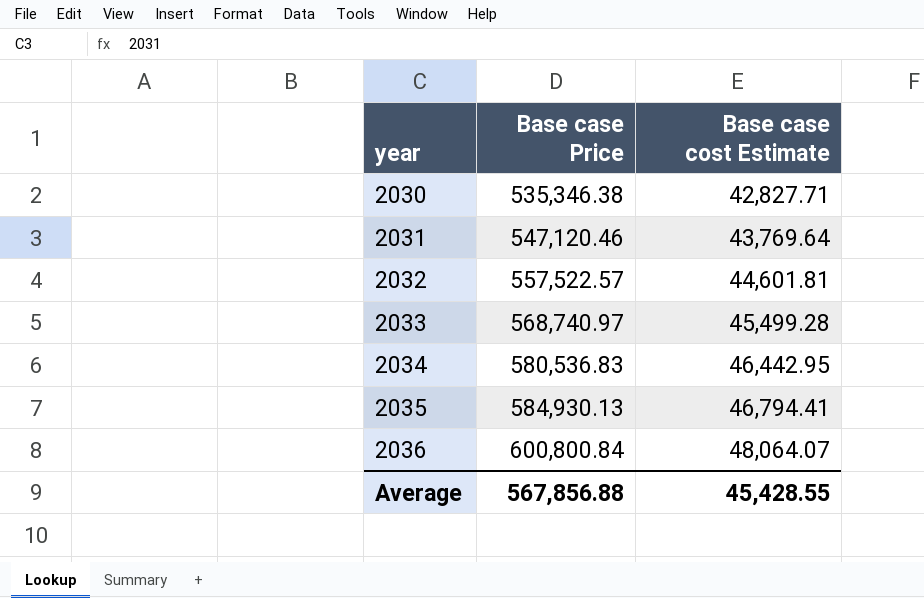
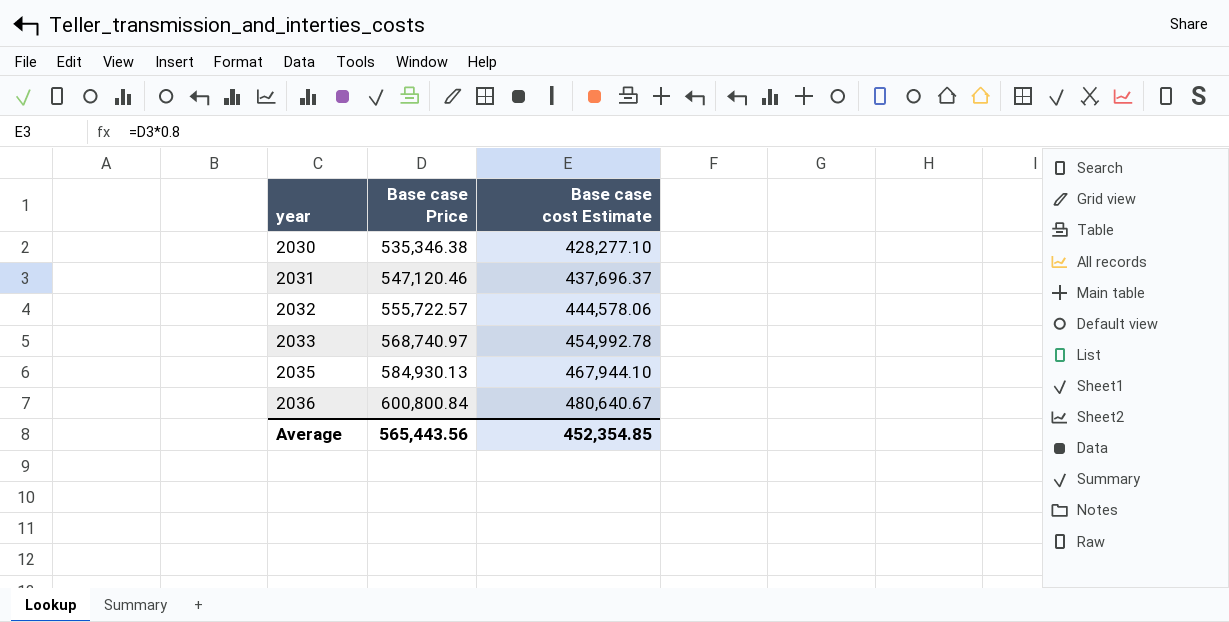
column Base case cost Estimate | formula: [Base case Price] * 0.08 -> [Base case Price] * 0.8
row 2034: 580,536.83 | 46,442.95 -> none
2032 | Base case Price: 557,522.57 -> 555,722.57
Average | Base case Price: 567,856.88 -> 565,443.56
Average | Base case cost Estimate: 45,428.55 -> 452,354.85

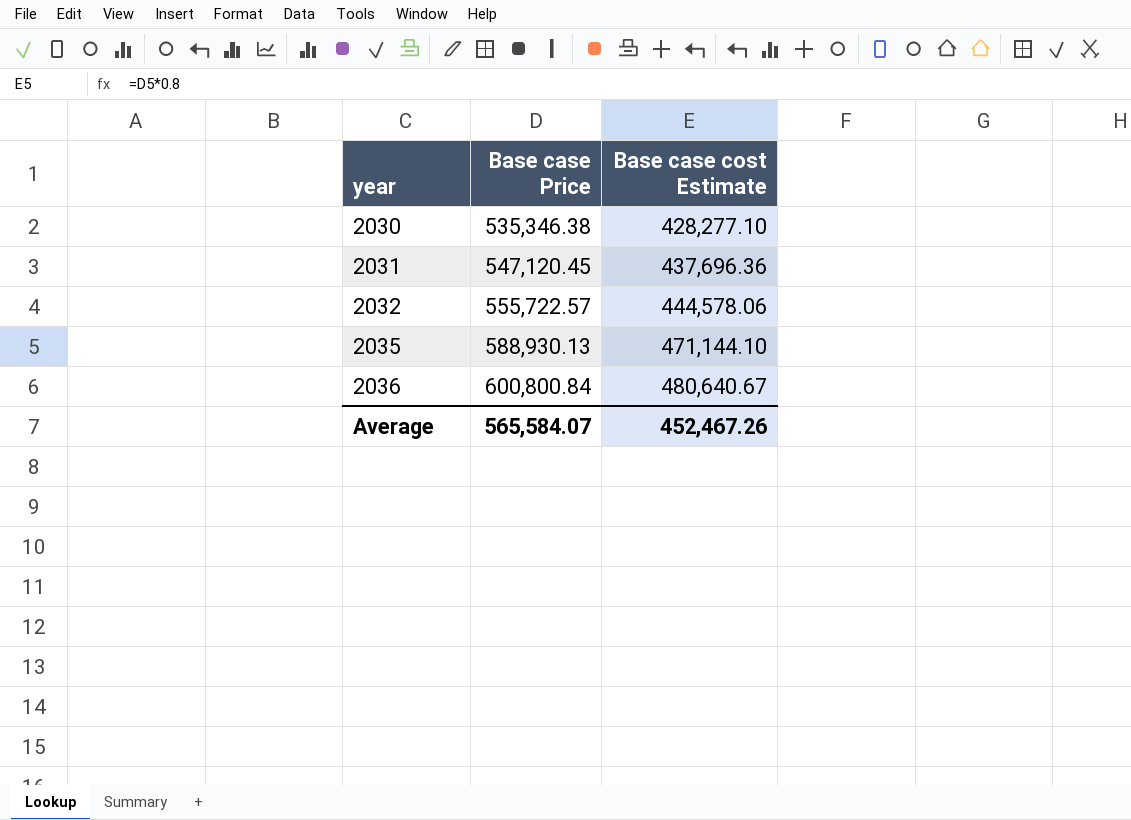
row 2033: 568,740.97 | 454,992.78 -> none
2031 | Base case Price: 547,120.46 -> 547,120.45
2031 | Base case cost Estimate: 437,696.37 -> 437,696.36
2035 | Base case Price: 584,930.13 -> 588,930.13
2035 | Base case cost Estimate: 467,944.10 -> 471,144.10
Average | Base case Price: 565,443.56 -> 565,584.07
Average | Base case cost Estimate: 452,354.85 -> 452,467.26

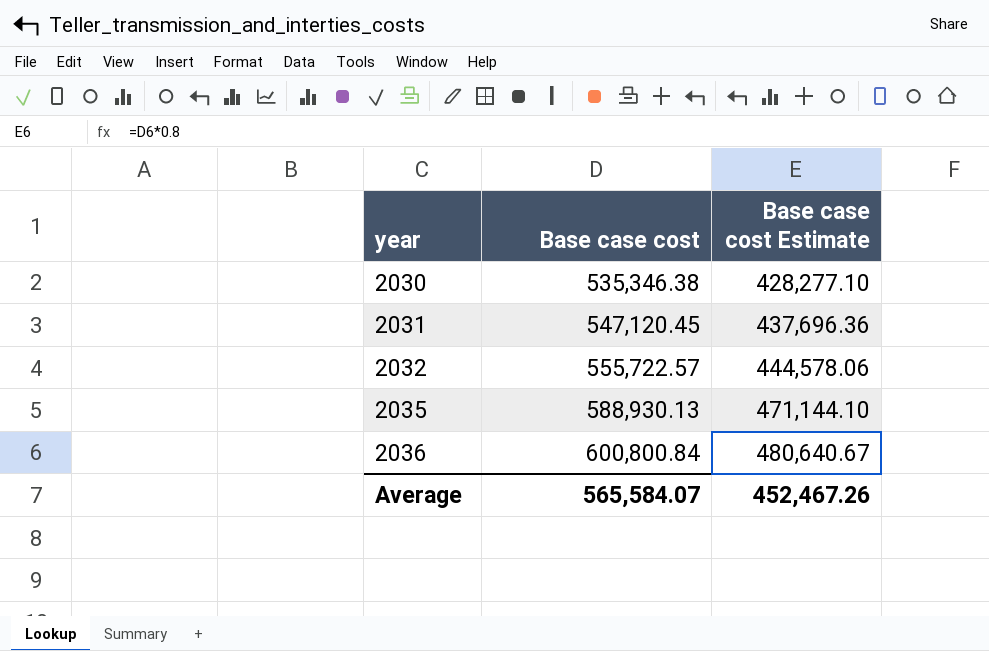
column name: Base case Price -> Base case cost

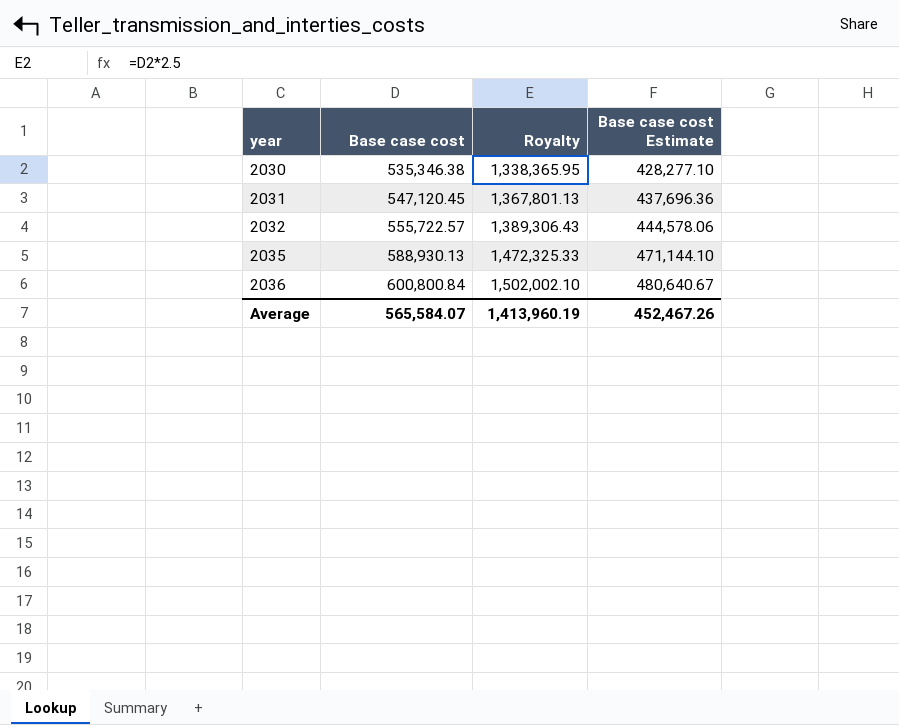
column Royalty | formula: none -> [Base case cost] * 2.5

